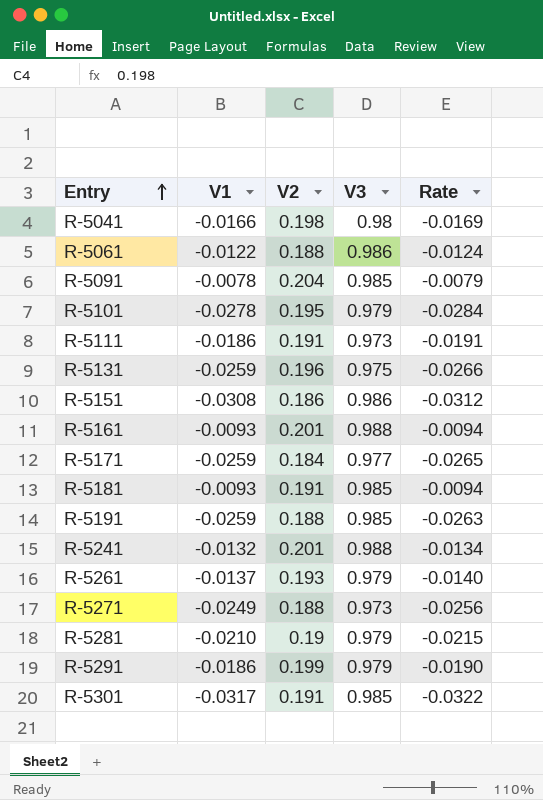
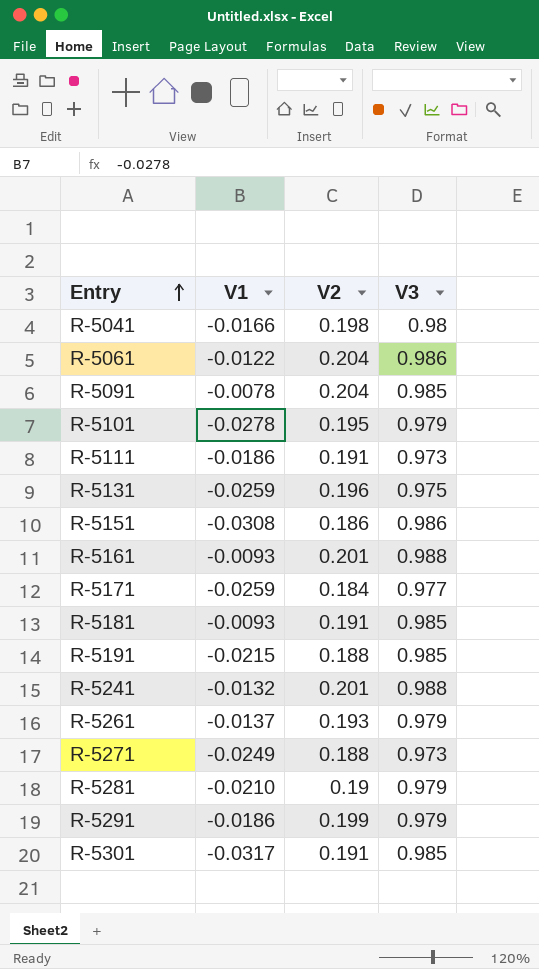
column Rate | formula: [V1] / [V3] -> none
R-5061 | V2: 0.188 -> 0.204
R-5191 | V1: -0.0259 -> -0.0215

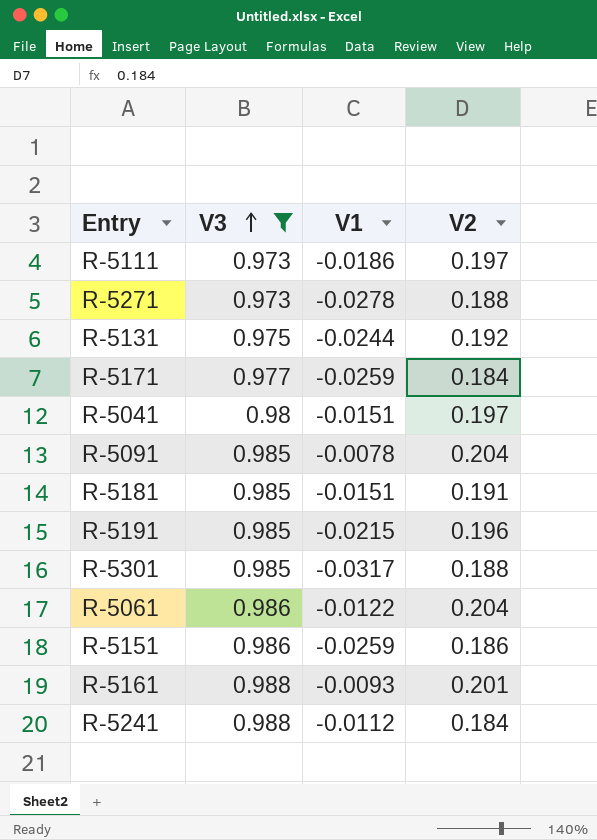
filter: none -> V3 != 0.979
row order: Entry ascending -> V3 ascending
column V3 | position: 4 -> 2
R-5111 | V2: 0.191 -> 0.197
R-5271 | V1: -0.0249 -> -0.0278
R-5131 | V1: -0.0259 -> -0.0244
R-5131 | V2: 0.196 -> 0.192
R-5041 | V1: -0.0166 -> -0.0151
R-5041 | V2: 0.198 -> 0.197
R-5181 | V1: -0.0093 -> -0.0151
R-5191 | V2: 0.188 -> 0.196
R-5301 | V2: 0.191 -> 0.188
R-5151 | V1: -0.0308 -> -0.0259
R-5241 | V1: -0.0132 -> -0.0112
R-5241 | V2: 0.201 -> 0.184

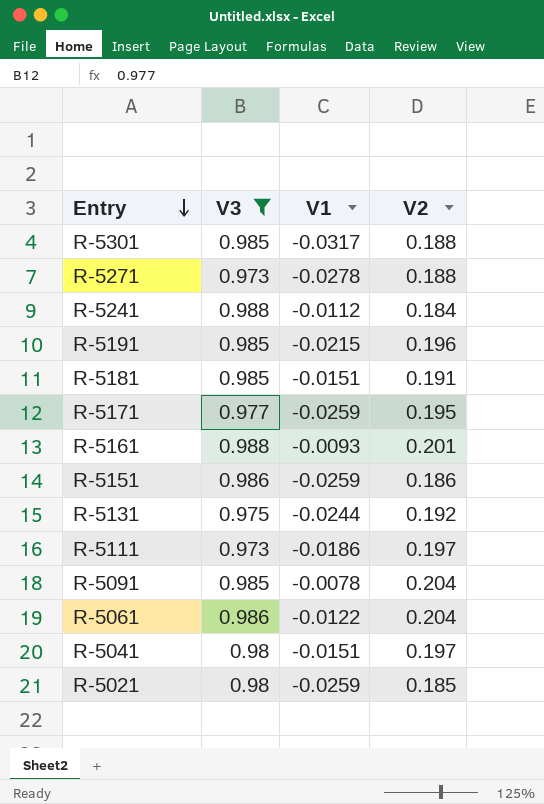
row order: V3 ascending -> Entry descending
R-5171 | V2: 0.184 -> 0.195
row R-5021: none -> 0.98 | -0.0259 | 0.185

